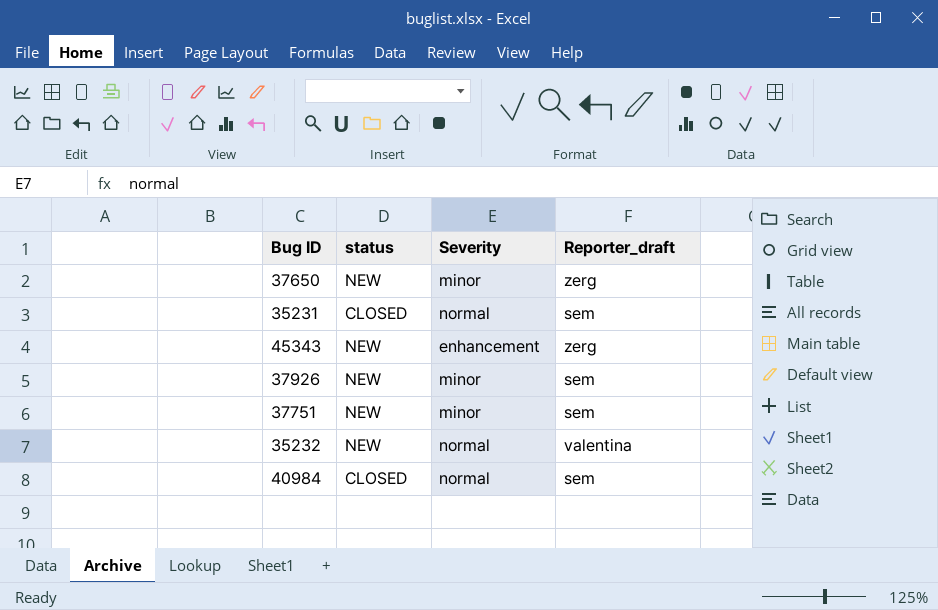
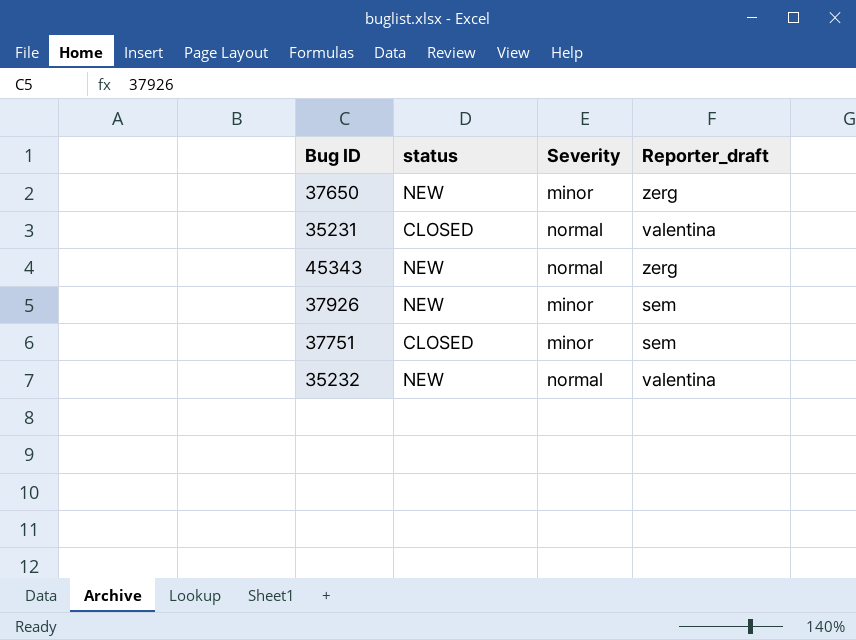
row 40984: CLOSED | normal | sem -> none
35231 | Reporter_draft: sem -> valentina
45343 | Severity: enhancement -> normal
37751 | status: NEW -> CLOSED

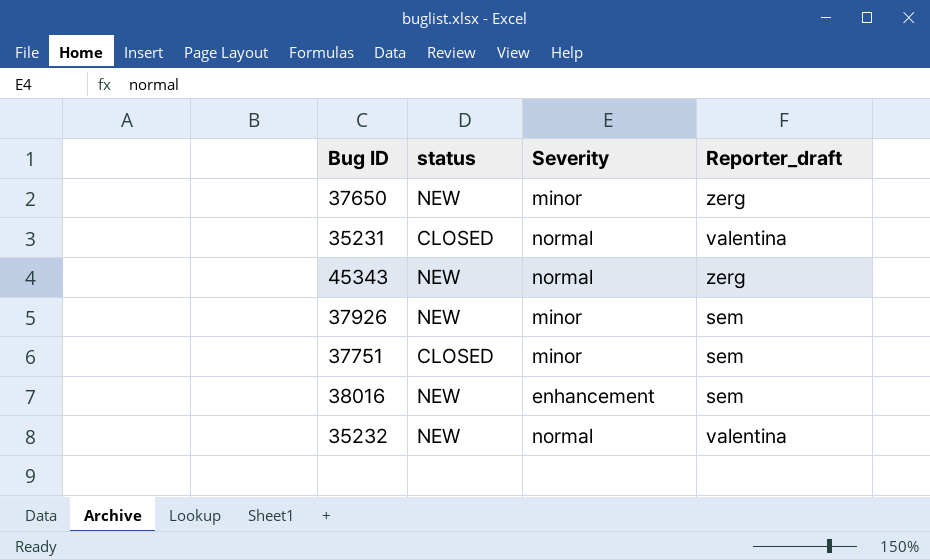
row 38016: none -> NEW | enhancement | sem

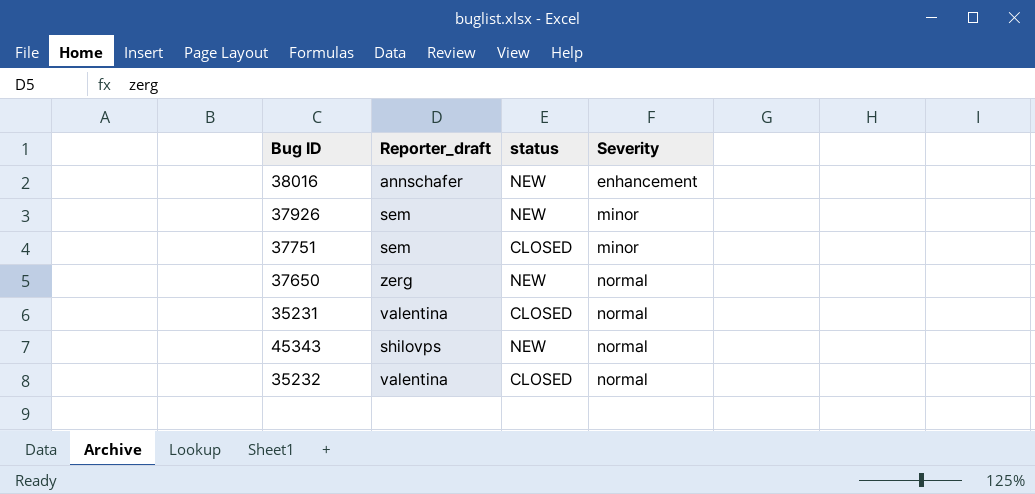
row order: none -> Severity ascending
column Reporter_draft | position: 4 -> 2
38016 | Reporter_draft: sem -> annschafer
37650 | Severity: minor -> normal
45343 | Reporter_draft: zerg -> shilovps
35232 | status: NEW -> CLOSED

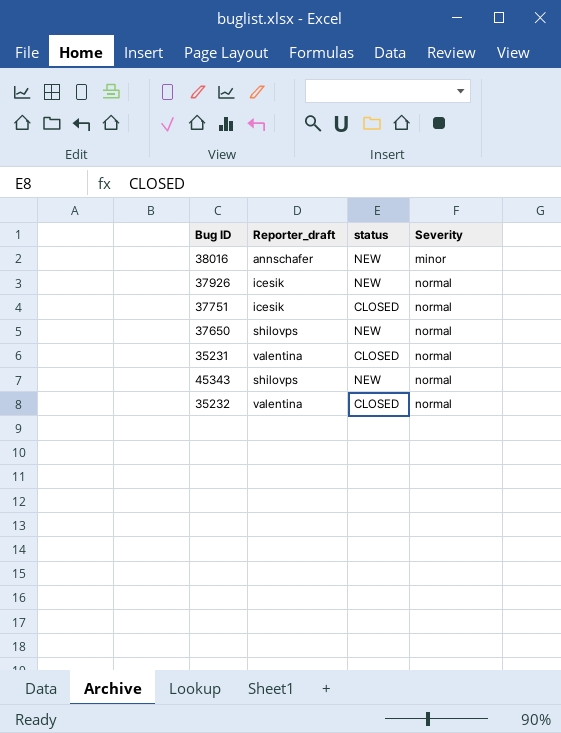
38016 | Severity: enhancement -> minor
37926 | Reporter_draft: sem -> icesik
37926 | Severity: minor -> normal
37751 | Reporter_draft: sem -> icesik
37751 | Severity: minor -> normal
37650 | Reporter_draft: zerg -> shilovps

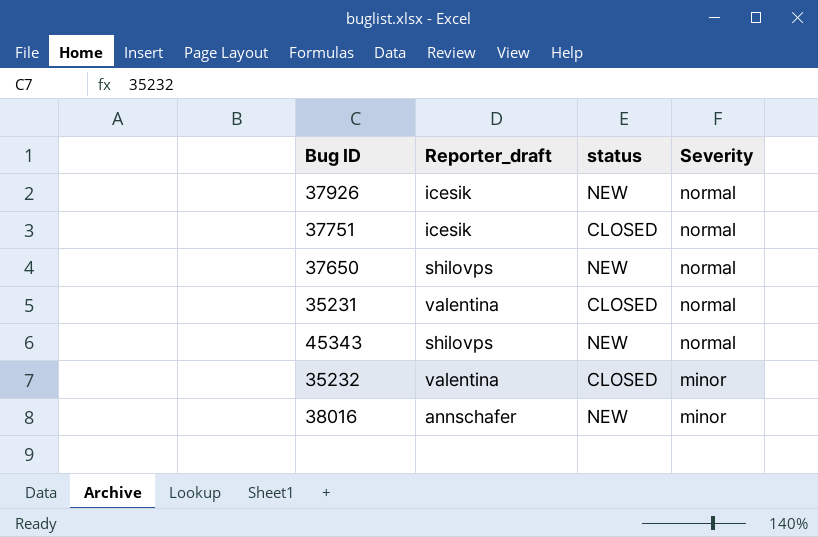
row order: Severity ascending -> Severity descending
35232 | Severity: normal -> minor

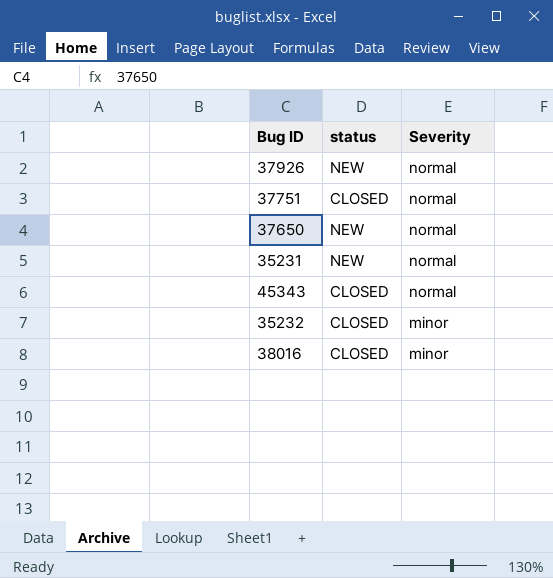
column Reporter_draft | position: 2 -> none
35231 | status: CLOSED -> NEW
45343 | status: NEW -> CLOSED
38016 | status: NEW -> CLOSED

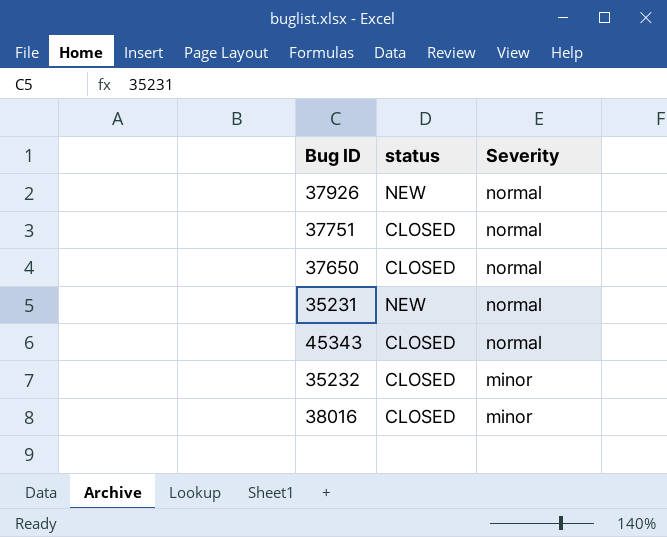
37650 | status: NEW -> CLOSED

